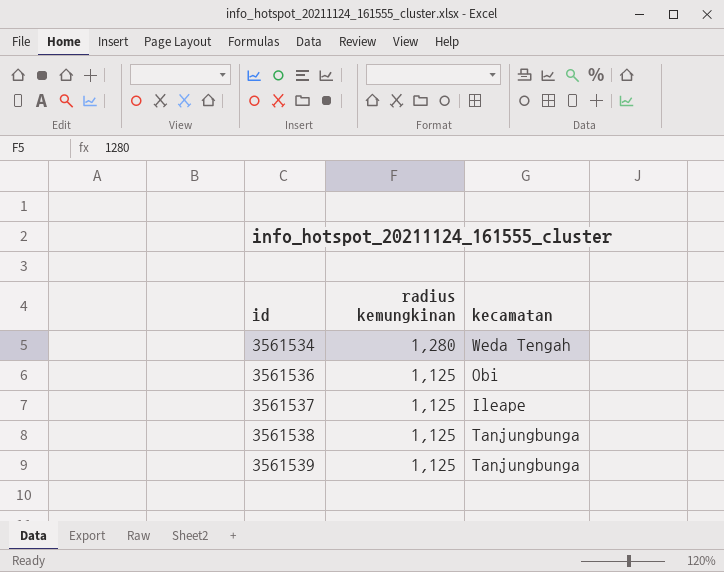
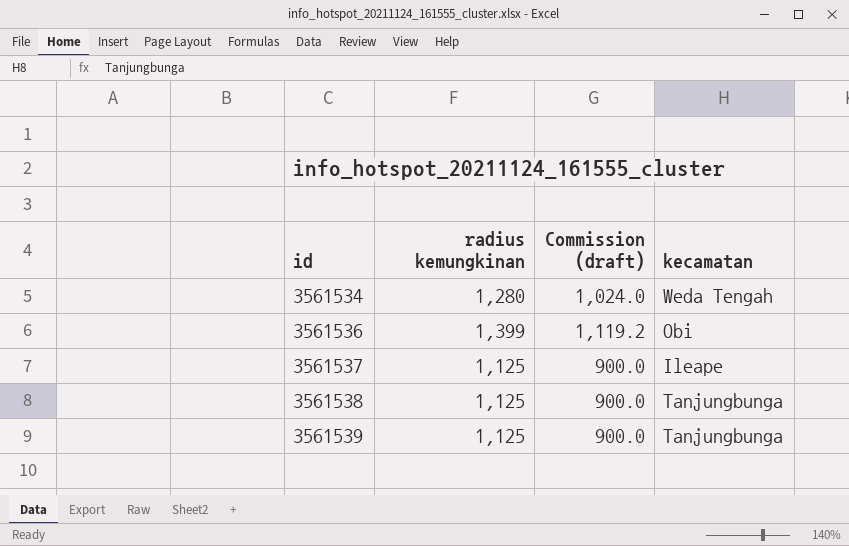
column Commission (draft) | formula: none -> [radius kemungkinan] * 0.8
3561536 | radius kemungkinan: 1,125 -> 1,399

